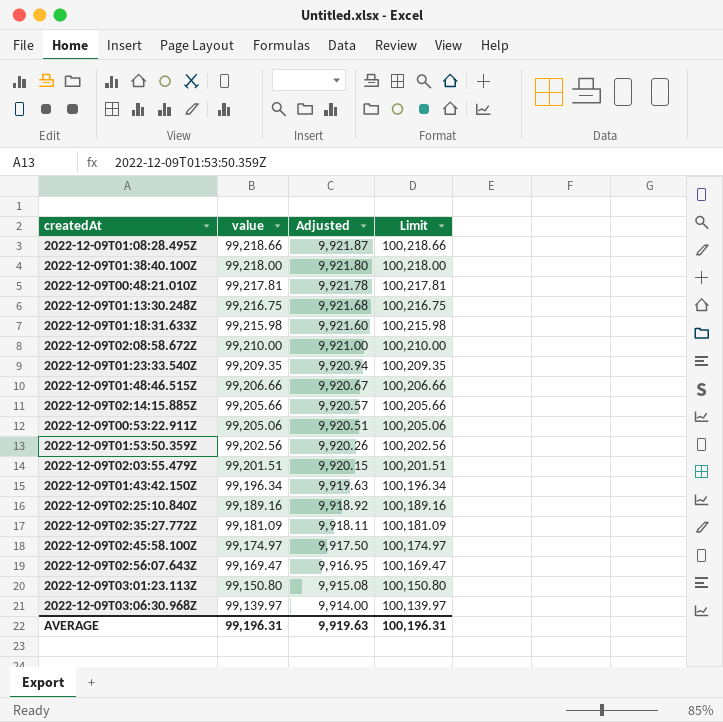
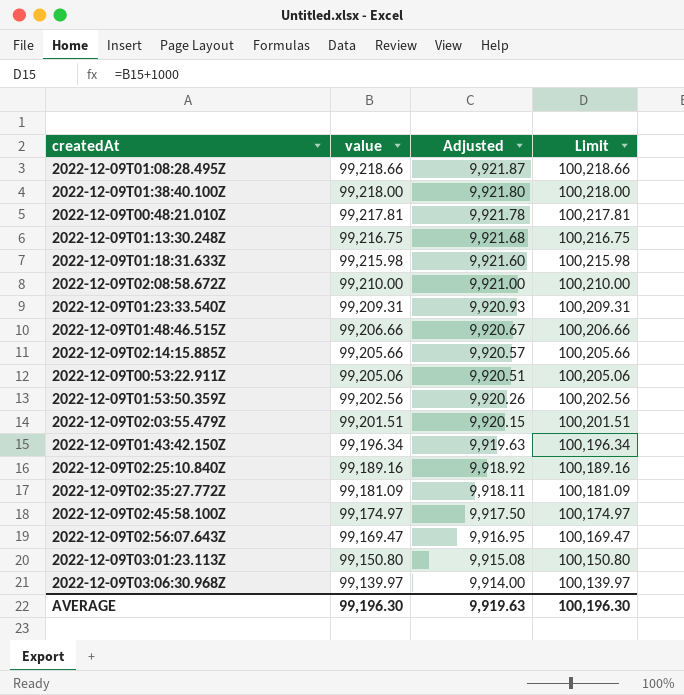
2022-12-09T01:23:33.540Z | value: 99,209.35 -> 99,209.31
2022-12-09T01:23:33.540Z | Adjusted: 9,920.94 -> 9,920.93
2022-12-09T01:23:33.540Z | Limit: 100,209.35 -> 100,209.31
AVERAGE | value: 99,196.31 -> 99,196.30
AVERAGE | Limit: 100,196.31 -> 100,196.30

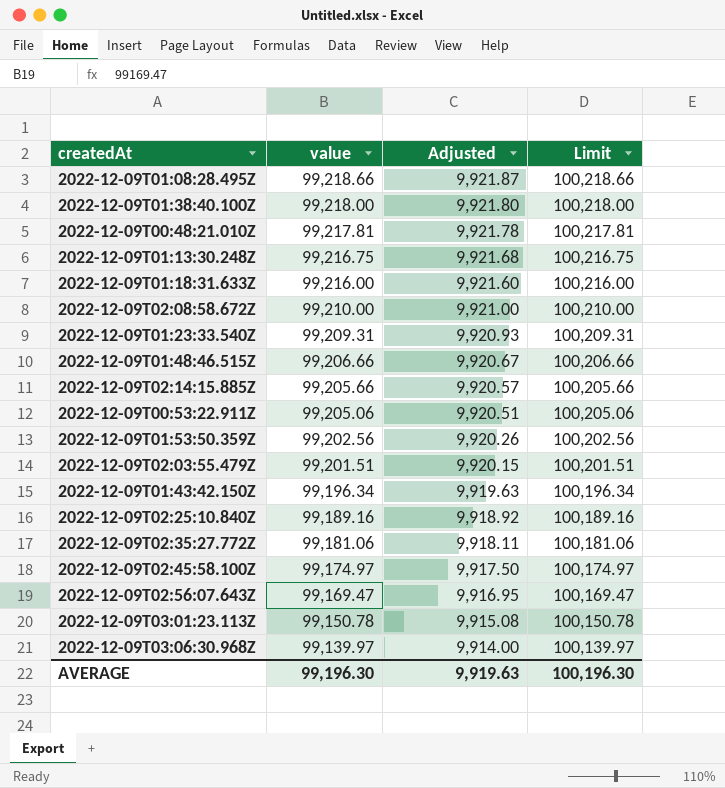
2022-12-09T01:18:31.633Z | value: 99,215.98 -> 99,216.00
2022-12-09T01:18:31.633Z | Limit: 100,215.98 -> 100,216.00
2022-12-09T02:35:27.772Z | value: 99,181.09 -> 99,181.06
2022-12-09T02:35:27.772Z | Limit: 100,181.09 -> 100,181.06
2022-12-09T03:01:23.113Z | value: 99,150.80 -> 99,150.78
2022-12-09T03:01:23.113Z | Limit: 100,150.80 -> 100,150.78

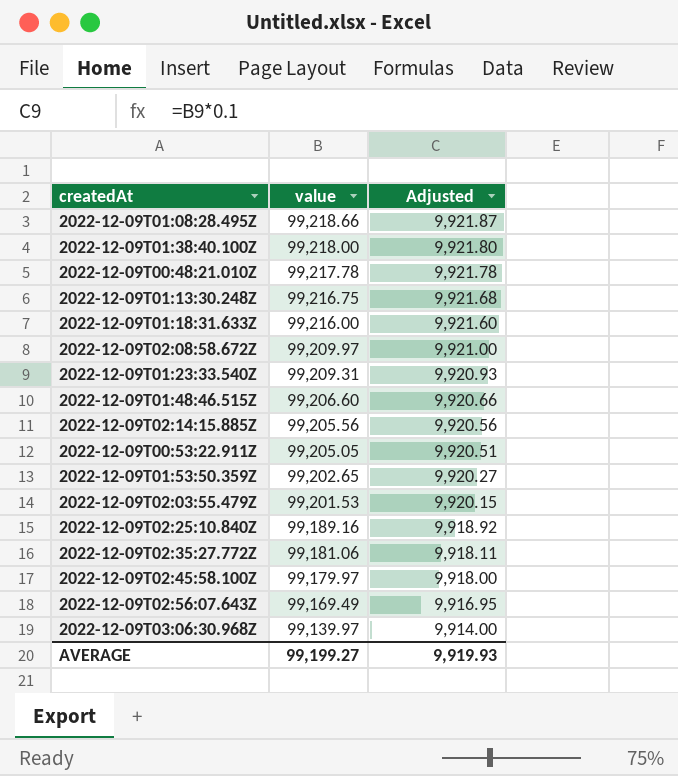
column Limit | formula: [value] + 1000 -> none
row 2022-12-09T01:43:42.150Z: 99,196.34 | 9,919.63 | 100,196.34 -> none
row 2022-12-09T03:01:23.113Z: 99,150.78 | 9,915.08 | 100,150.78 -> none
2022-12-09T00:48:21.010Z | value: 99,217.81 -> 99,217.78
2022-12-09T02:08:58.672Z | value: 99,210.00 -> 99,209.97
2022-12-09T01:48:46.515Z | value: 99,206.66 -> 99,206.60
2022-12-09T01:48:46.515Z | Adjusted: 9,920.67 -> 9,920.66
2022-12-09T02:14:15.885Z | value: 99,205.66 -> 99,205.56
2022-12-09T02:14:15.885Z | Adjusted: 9,920.57 -> 9,920.56
2022-12-09T00:53:22.911Z | value: 99,205.06 -> 99,205.05
2022-12-09T01:53:50.359Z | value: 99,202.56 -> 99,202.65
2022-12-09T01:53:50.359Z | Adjusted: 9,920.26 -> 9,920.27
2022-12-09T02:03:55.479Z | value: 99,201.51 -> 99,201.53
2022-12-09T02:45:58.100Z | value: 99,174.97 -> 99,179.97
2022-12-09T02:45:58.100Z | Adjusted: 9,917.50 -> 9,918.00
2022-12-09T02:56:07.643Z | value: 99,169.47 -> 99,169.49
AVERAGE | value: 99,196.30 -> 99,199.27
AVERAGE | Adjusted: 9,919.63 -> 9,919.93

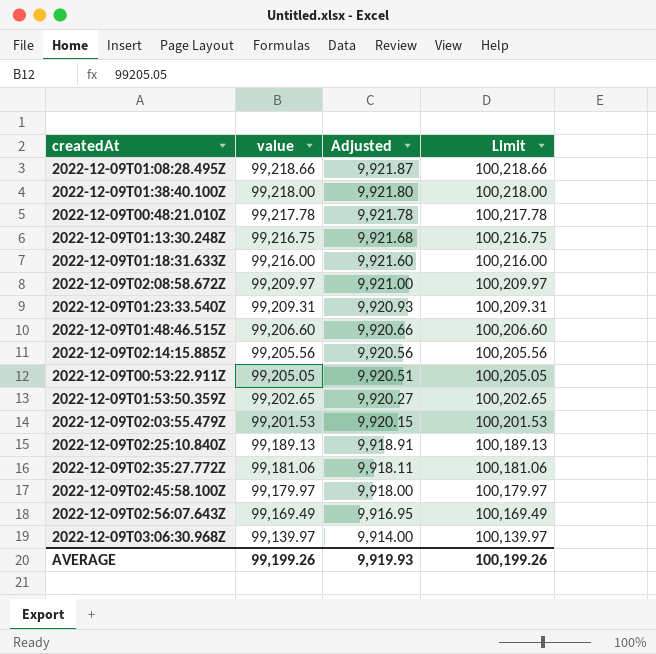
column Limit | formula: none -> [value] + 1000
2022-12-09T02:25:10.840Z | value: 99,189.16 -> 99,189.13
2022-12-09T02:25:10.840Z | Adjusted: 9,918.92 -> 9,918.91
AVERAGE | value: 99,199.27 -> 99,199.26

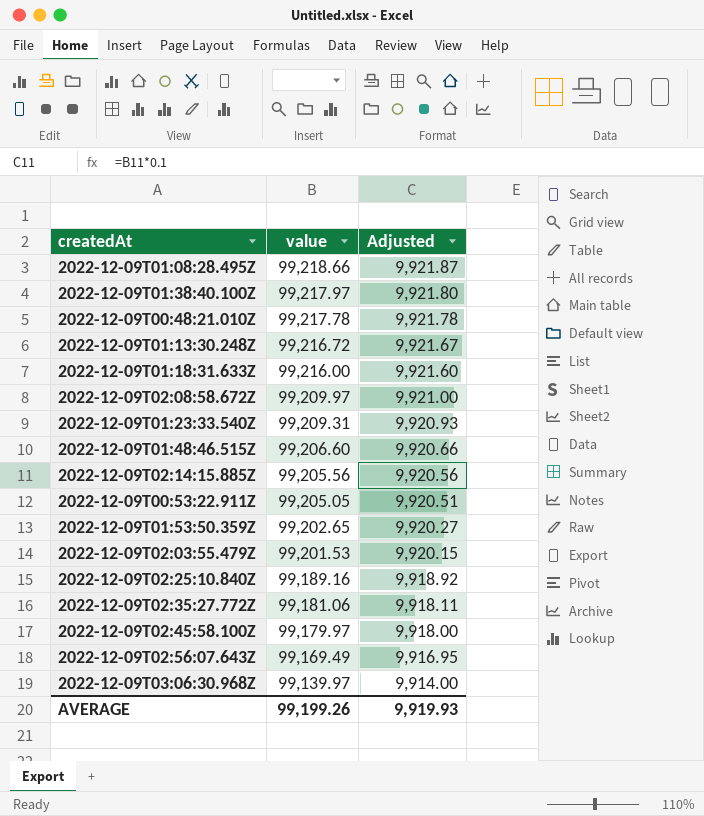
column Limit | formula: [value] + 1000 -> none
2022-12-09T01:38:40.100Z | value: 99,218.00 -> 99,217.97
2022-12-09T01:13:30.248Z | value: 99,216.75 -> 99,216.72
2022-12-09T01:13:30.248Z | Adjusted: 9,921.68 -> 9,921.67
2022-12-09T02:25:10.840Z | value: 99,189.13 -> 99,189.16
2022-12-09T02:25:10.840Z | Adjusted: 9,918.91 -> 9,918.92

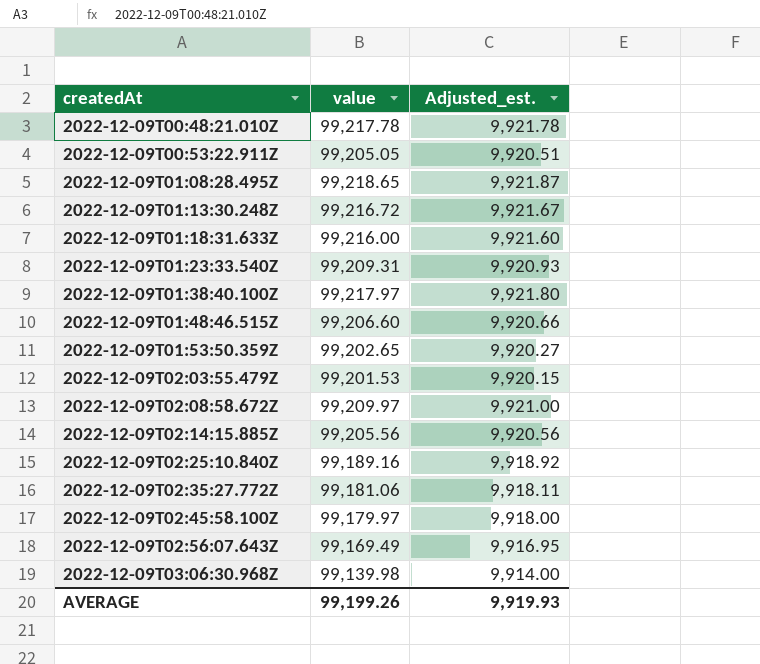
row order: value descending -> createdAt ascending
column name: Adjusted -> Adjusted_est.
2022-12-09T01:08:28.495Z | value: 99,218.66 -> 99,218.65
2022-12-09T03:06:30.968Z | value: 99,139.97 -> 99,139.98

